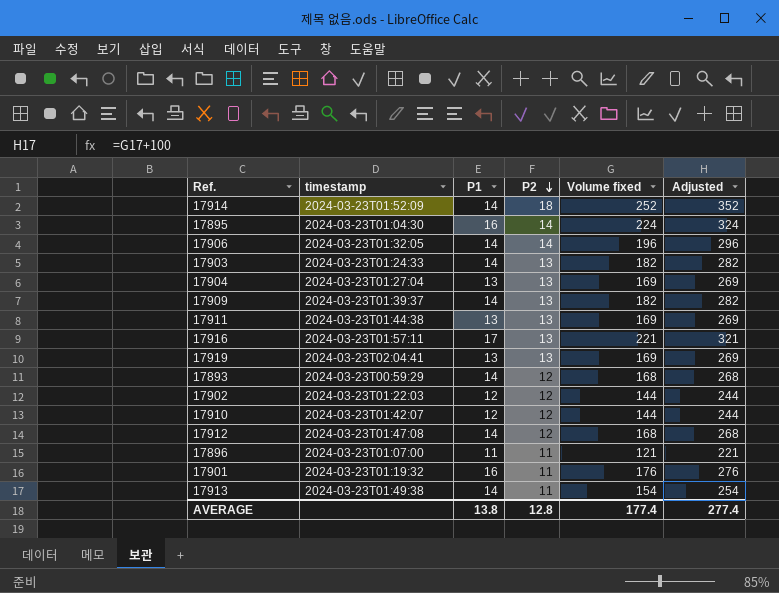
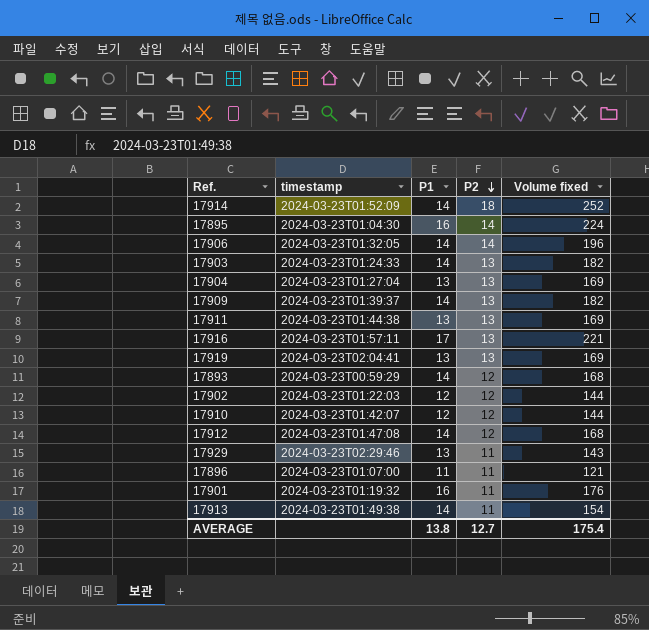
column Adjusted | formula: [Volume fixed] + 100 -> none
row 17929: none -> 2024-03-23T02:29:46 | 13 | 11 | 143
AVERAGE | P2: 12.8 -> 12.7
AVERAGE | Volume fixed: 177.4 -> 175.4

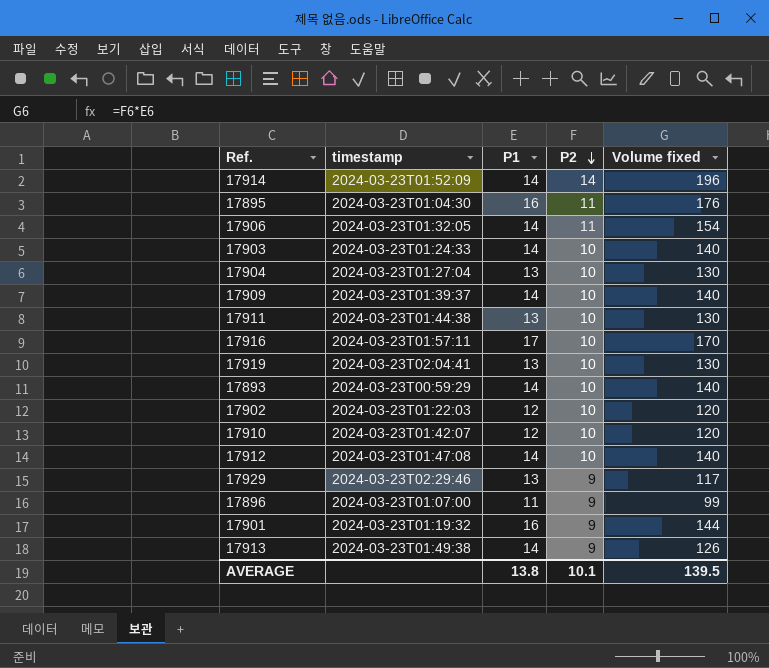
17914 | P2: 18 -> 14
17914 | Volume fixed: 252 -> 196
17895 | P2: 14 -> 11
17895 | Volume fixed: 224 -> 176
17906 | P2: 14 -> 11
17906 | Volume fixed: 196 -> 154
17903 | P2: 13 -> 10
17903 | Volume fixed: 182 -> 140
17904 | P2: 13 -> 10
17904 | Volume fixed: 169 -> 130
17909 | P2: 13 -> 10
17909 | Volume fixed: 182 -> 140
17911 | P2: 13 -> 10
17911 | Volume fixed: 169 -> 130
17916 | P2: 13 -> 10
17916 | Volume fixed: 221 -> 170
17919 | P2: 13 -> 10
17919 | Volume fixed: 169 -> 130
17893 | P2: 12 -> 10
17893 | Volume fixed: 168 -> 140
17902 | P2: 12 -> 10
17902 | Volume fixed: 144 -> 120
17910 | P2: 12 -> 10
17910 | Volume fixed: 144 -> 120
17912 | P2: 12 -> 10
17912 | Volume fixed: 168 -> 140
17929 | P2: 11 -> 9
17929 | Volume fixed: 143 -> 117
17896 | P2: 11 -> 9
17896 | Volume fixed: 121 -> 99
17901 | P2: 11 -> 9
17901 | Volume fixed: 176 -> 144
17913 | P2: 11 -> 9
17913 | Volume fixed: 154 -> 126
AVERAGE | P2: 12.7 -> 10.1
AVERAGE | Volume fixed: 175.4 -> 139.5

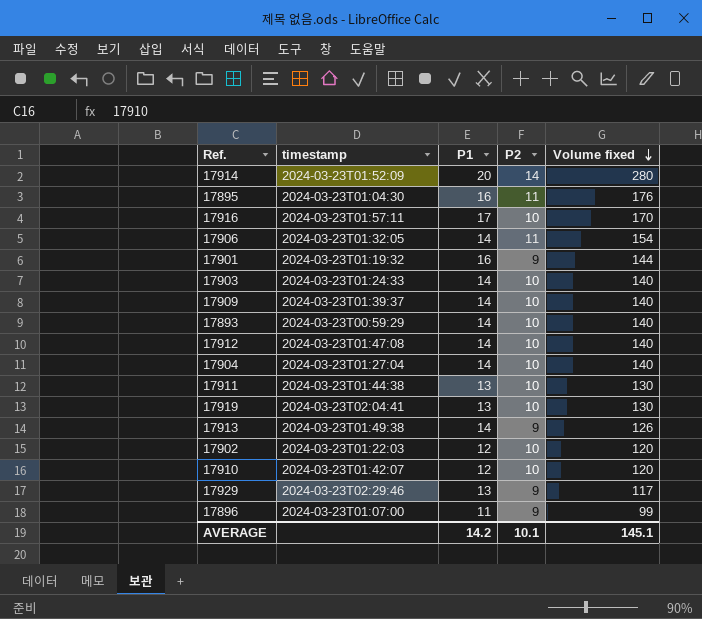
row order: P2 descending -> Volume fixed descending
17914 | P1: 14 -> 20
17914 | Volume fixed: 196 -> 280
17904 | P1: 13 -> 14
17904 | Volume fixed: 130 -> 140
AVERAGE | P1: 13.8 -> 14.2
AVERAGE | Volume fixed: 139.5 -> 145.1

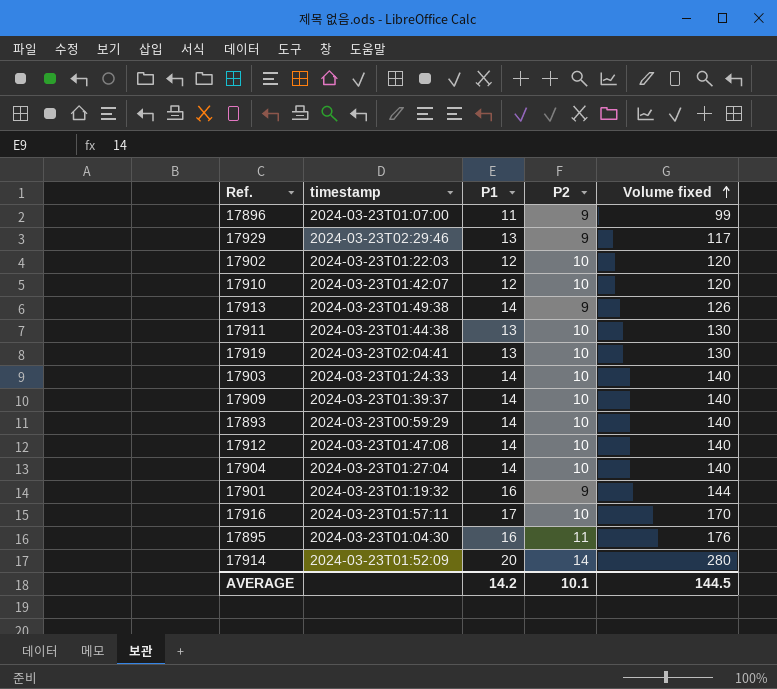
row order: Volume fixed descending -> Volume fixed ascending
row 17906: 2024-03-23T01:32:05 | 14 | 11 | 154 -> none
AVERAGE | Volume fixed: 145.1 -> 144.5

